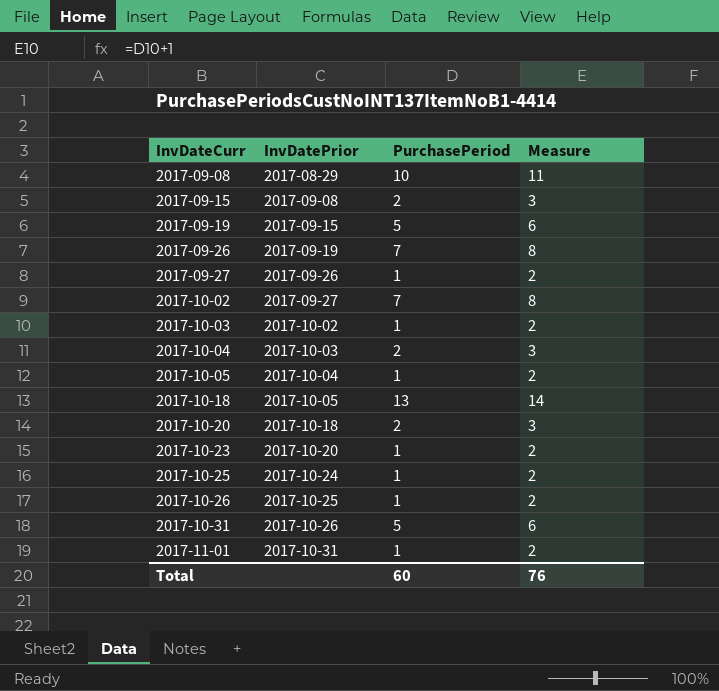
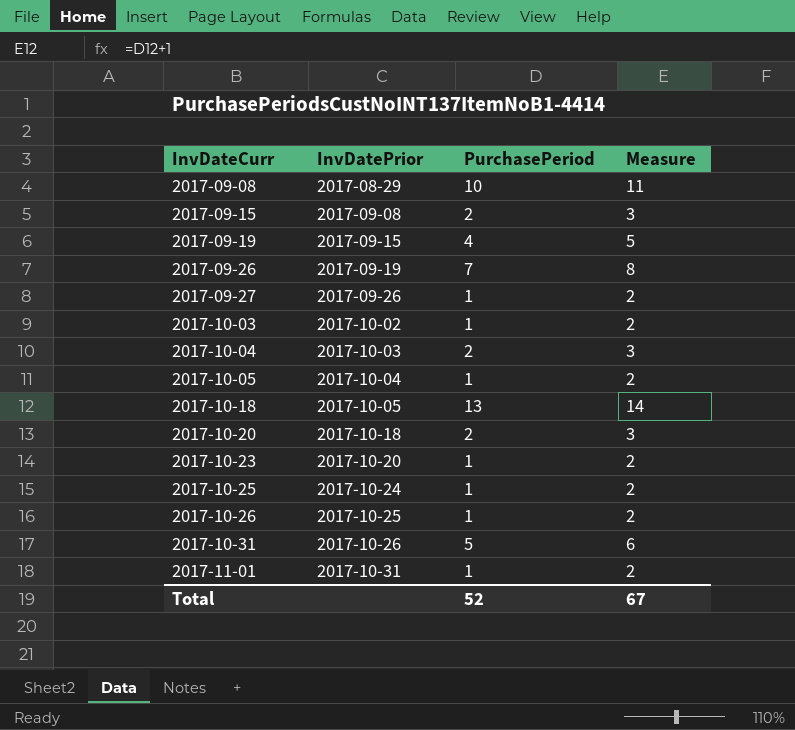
row 2017-10-02: 2017-09-27 | 7 | 8 -> none
2017-09-19 | PurchasePeriod: 5 -> 4
2017-09-19 | Measure: 6 -> 5
Total | PurchasePeriod: 60 -> 52
Total | Measure: 76 -> 67

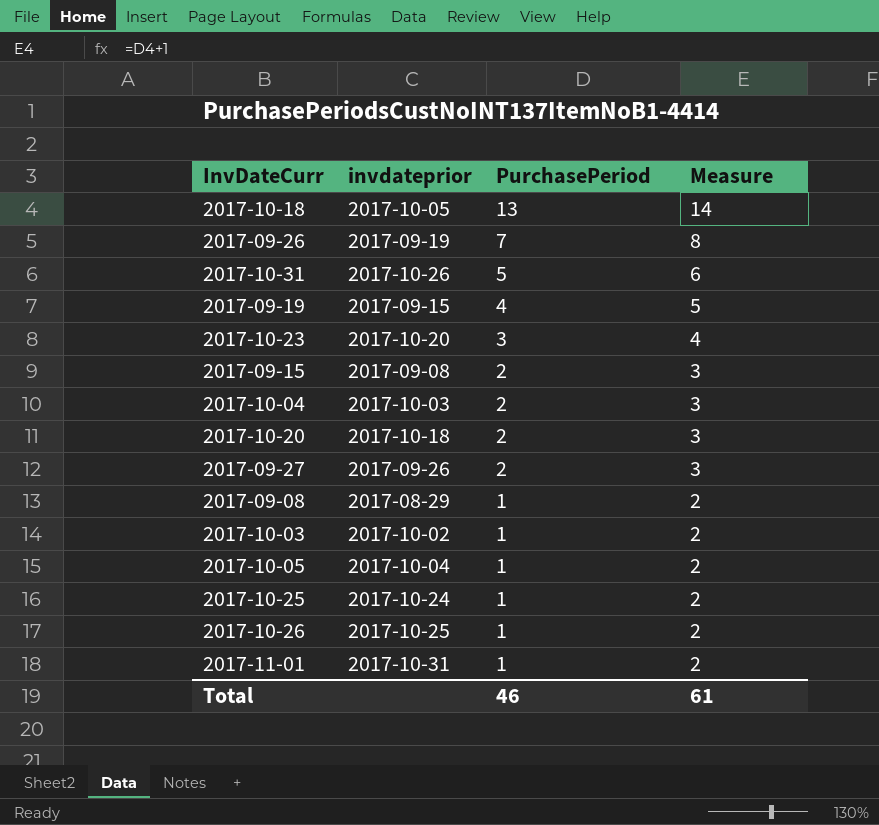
row order: InvDateCurr ascending -> PurchasePeriod descending
column name: InvDatePrior -> invdateprior
2017-10-23 | PurchasePeriod: 1 -> 3
2017-10-23 | Measure: 2 -> 4
2017-09-27 | PurchasePeriod: 1 -> 2
2017-09-27 | Measure: 2 -> 3
2017-09-08 | PurchasePeriod: 10 -> 1
2017-09-08 | Measure: 11 -> 2
Total | PurchasePeriod: 52 -> 46
Total | Measure: 67 -> 61

